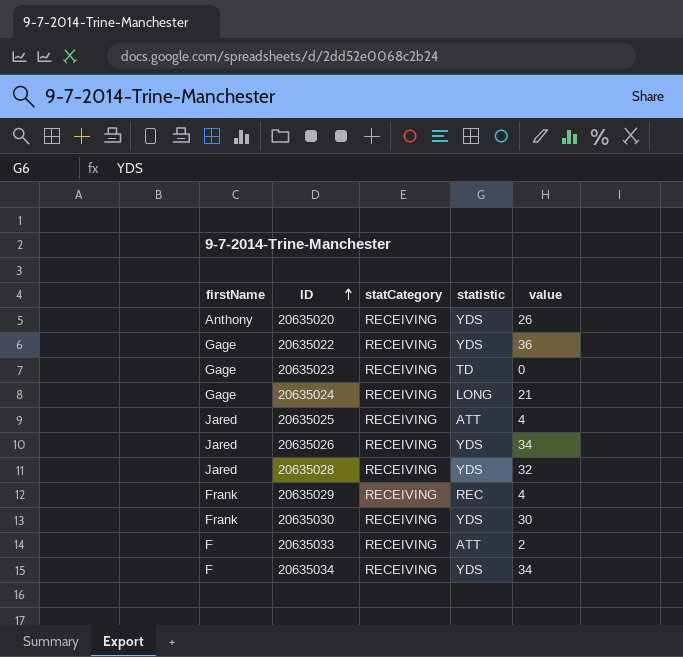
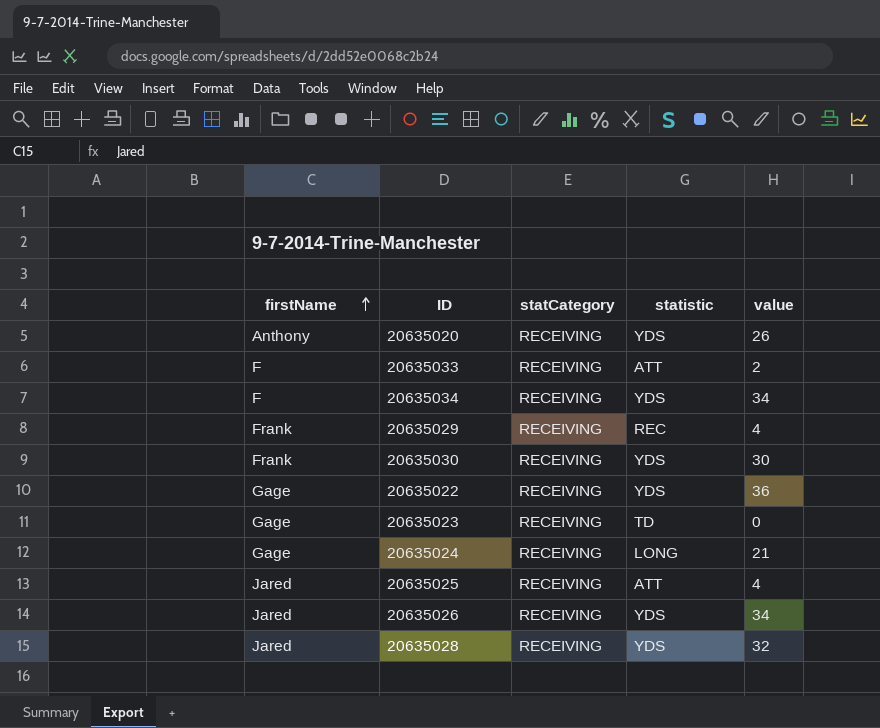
row order: ID ascending -> firstName ascending

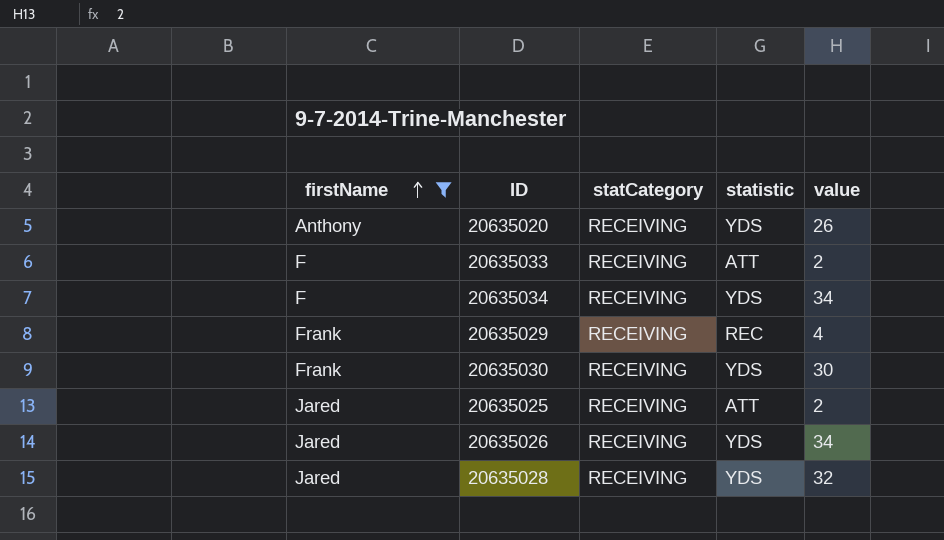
filter: none -> firstName != Gage
20635025 | value: 4 -> 2

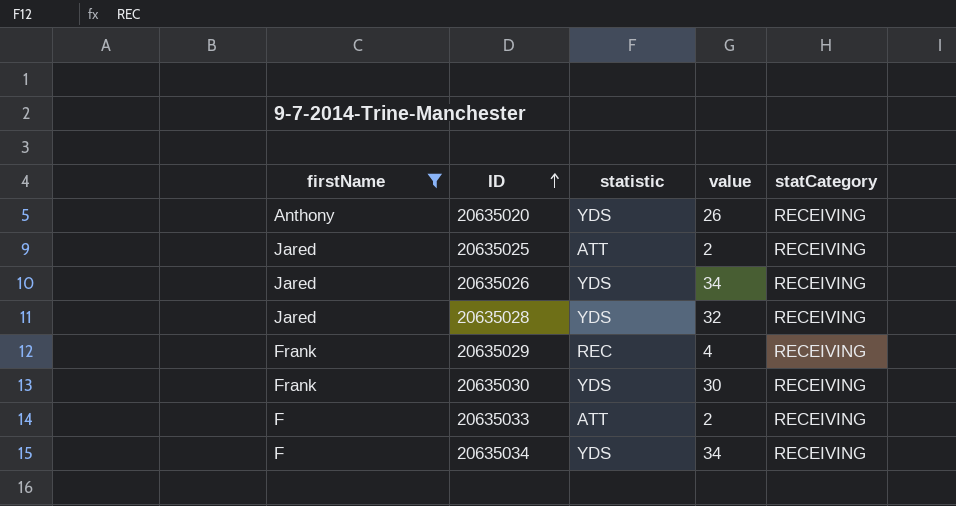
row order: firstName ascending -> ID ascending
column statCategory | position: 3 -> 5

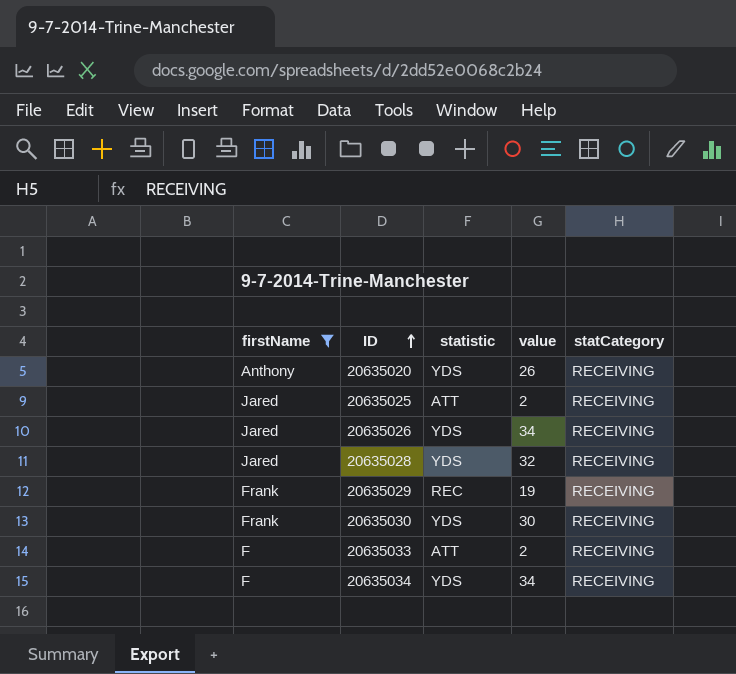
20635029 | value: 4 -> 19

